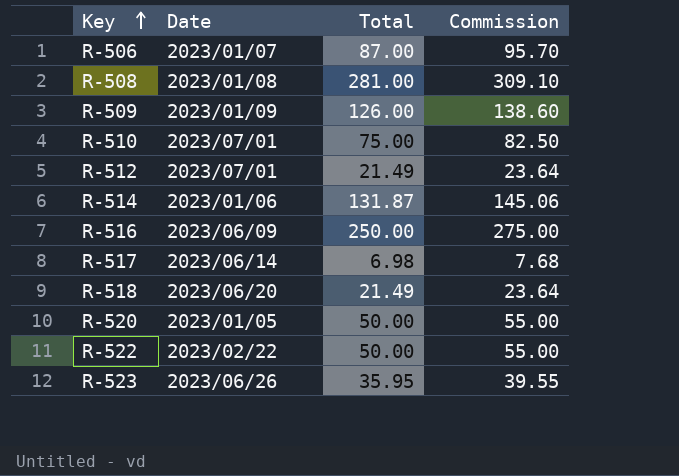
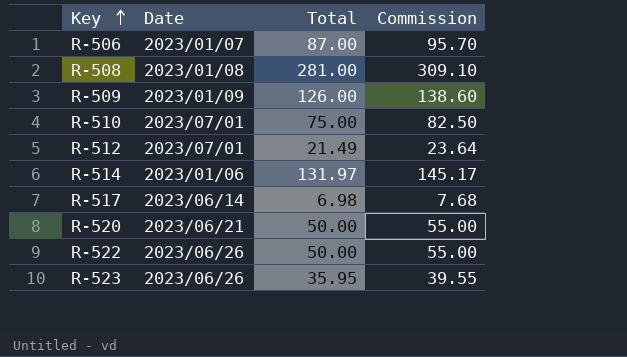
row R-516: 2023/06/09 | 250.00 | 275.00 -> none
row R-518: 2023/06/20 | 21.49 | 23.64 -> none
R-514 | Total: 131.87 -> 131.97
R-514 | Commission: 145.06 -> 145.17
R-520 | Date: 2023/01/05 -> 2023/06/21
R-522 | Date: 2023/02/22 -> 2023/06/26

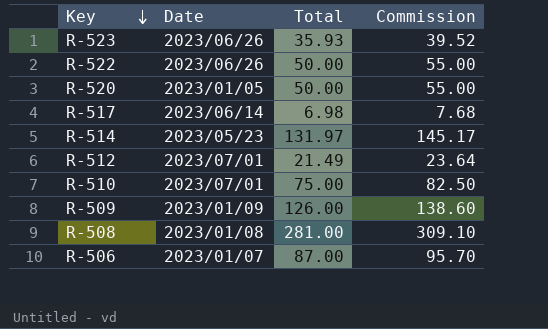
row order: Key ascending -> Key descending
R-523 | Total: 35.95 -> 35.93
R-523 | Commission: 39.55 -> 39.52
R-520 | Date: 2023/06/21 -> 2023/01/05
R-514 | Date: 2023/01/06 -> 2023/05/23

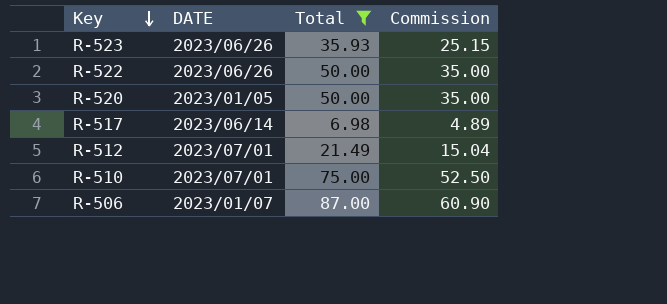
filter: none -> Total <= 87.00
column name: Date -> DATE
column Commission | formula: [Total] * 1.1 -> [Total] * 0.7

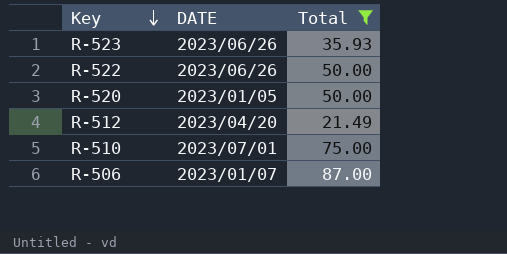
column Commission | formula: [Total] * 0.7 -> none
row R-517: 2023/06/14 | 6.98 | 4.89 -> none
R-512 | DATE: 2023/07/01 -> 2023/04/20

